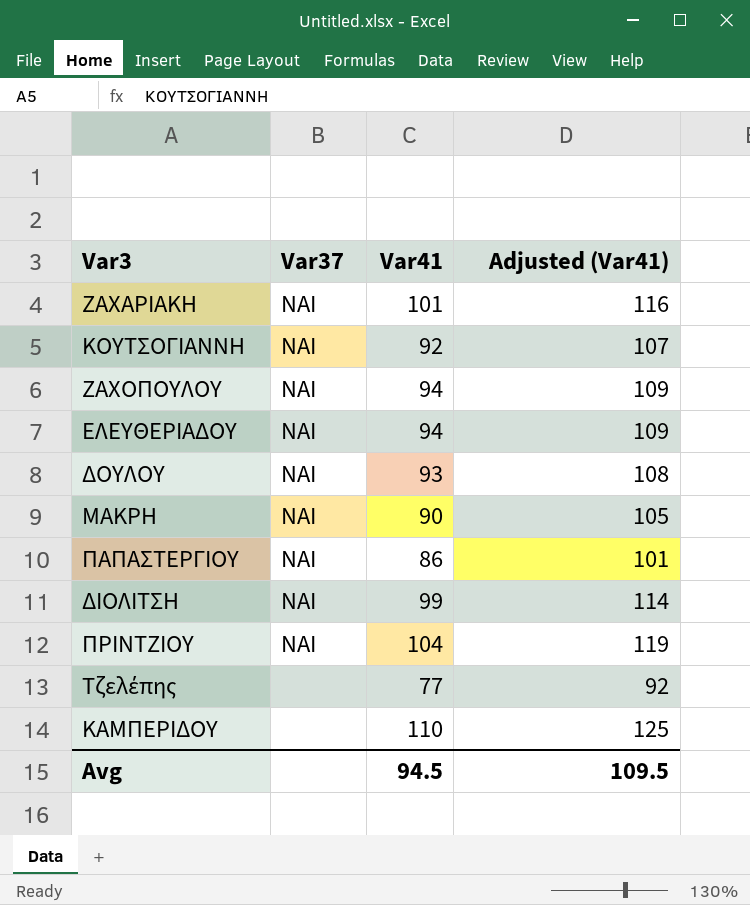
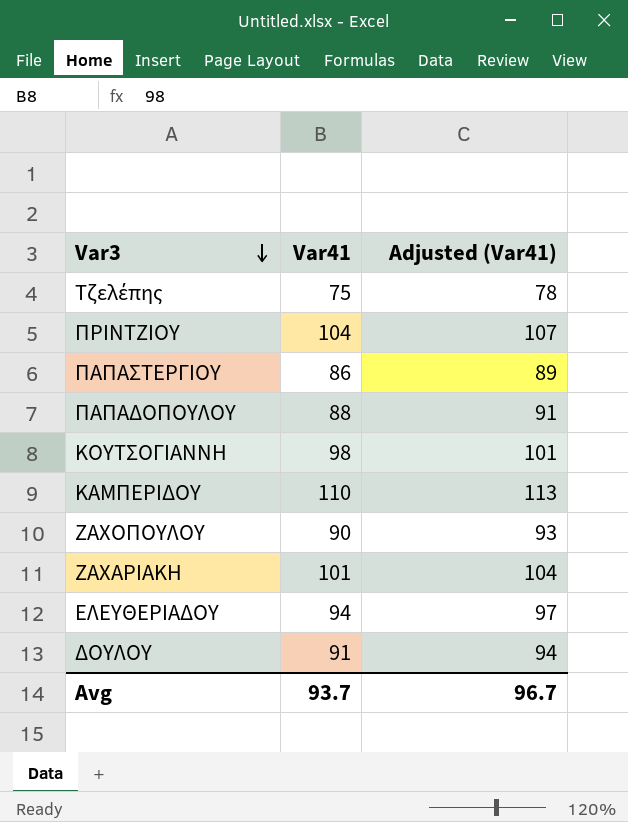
row order: none -> Var3 descending
column Var37 | position: 2 -> none
column Adjusted (Var41) | formula: [Var41] + 15 -> [Var41] + 3
row ΜΑΚΡΗ: ΝΑΙ | 90 | 105 -> none
row ΔΙΟΛΙΤΣΗ: ΝΑΙ | 99 | 114 -> none
Τζελέπης | Var41: 77 -> 75
row ΠΑΠΑΔΟΠΟΥΛΟΥ: none -> 88 | 91
ΚΟΥΤΣΟΓΙΑΝΝΗ | Var41: 92 -> 98
ΖΑΧΟΠΟΥΛΟΥ | Var41: 94 -> 90
ΔΟΥΛΟΥ | Var41: 93 -> 91
Avg | Var41: 94.5 -> 93.7
Avg | Adjusted (Var41): 109.5 -> 96.7

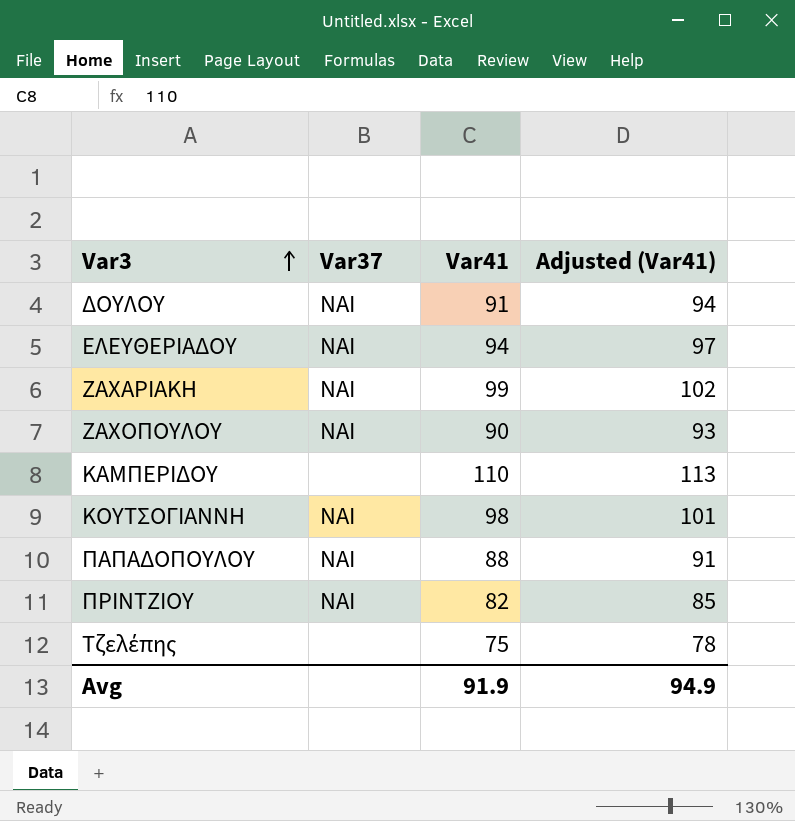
row order: Var3 descending -> Var3 ascending
column Var37 | position: none -> 2
row ΠΑΠΑΣΤΕΡΓΙΟΥ: 86 | 89 -> none
ΖΑΧΑΡΙΑΚΗ | Var41: 101 -> 99
ΖΑΧΑΡΙΑΚΗ | Adjusted (Var41): 104 -> 102
ΠΡΙΝΤΖΙΟΥ | Var41: 104 -> 82
ΠΡΙΝΤΖΙΟΥ | Adjusted (Var41): 107 -> 85
Avg | Var41: 93.7 -> 91.9
Avg | Adjusted (Var41): 96.7 -> 94.9

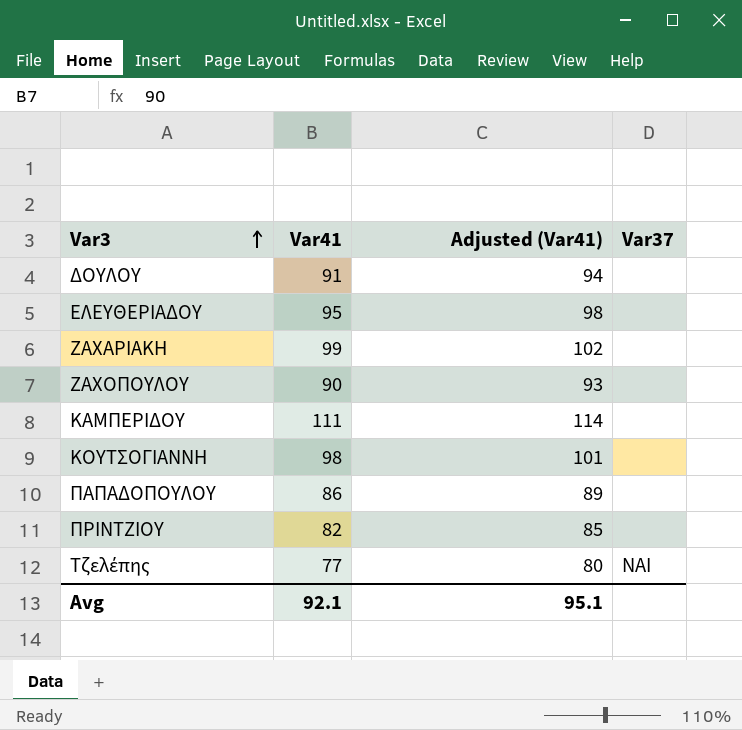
column Var37 | position: 2 -> 4
ΔΟΥΛΟΥ | Var37: ΝΑΙ -> none
ΕΛΕΥΘΕΡΙΑΔΟΥ | Var41: 94 -> 95
ΕΛΕΥΘΕΡΙΑΔΟΥ | Adjusted (Var41): 97 -> 98
ΕΛΕΥΘΕΡΙΑΔΟΥ | Var37: ΝΑΙ -> none
ΖΑΧΑΡΙΑΚΗ | Var37: ΝΑΙ -> none
ΖΑΧΟΠΟΥΛΟΥ | Var37: ΝΑΙ -> none
ΚΑΜΠΕΡΙΔΟΥ | Var41: 110 -> 111
ΚΑΜΠΕΡΙΔΟΥ | Adjusted (Var41): 113 -> 114
ΚΟΥΤΣΟΓΙΑΝΝΗ | Var37: ΝΑΙ -> none
ΠΑΠΑΔΟΠΟΥΛΟΥ | Var41: 88 -> 86
ΠΑΠΑΔΟΠΟΥΛΟΥ | Adjusted (Var41): 91 -> 89
ΠΑΠΑΔΟΠΟΥΛΟΥ | Var37: ΝΑΙ -> none
ΠΡΙΝΤΖΙΟΥ | Var37: ΝΑΙ -> none
Τζελέπης | Var41: 75 -> 77
Τζελέπης | Adjusted (Var41): 78 -> 80
Τζελέπης | Var37: none -> ΝΑΙ
Avg | Var41: 91.9 -> 92.1
Avg | Adjusted (Var41): 94.9 -> 95.1

